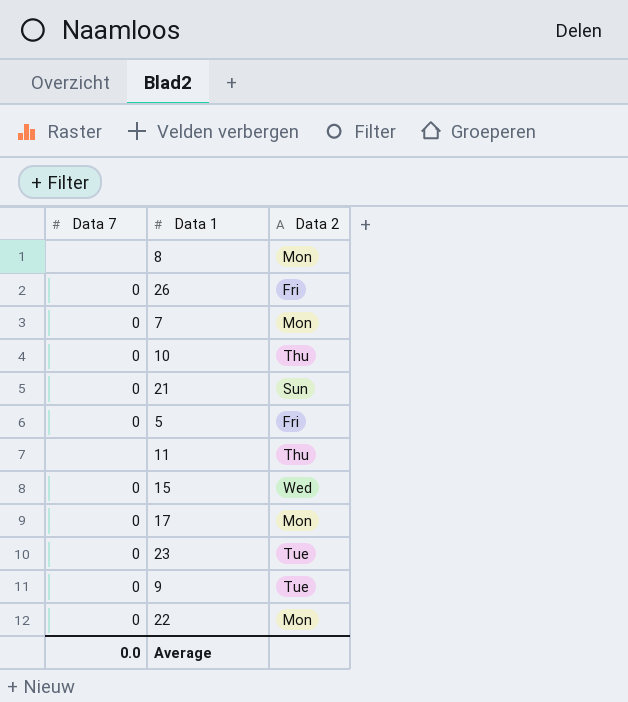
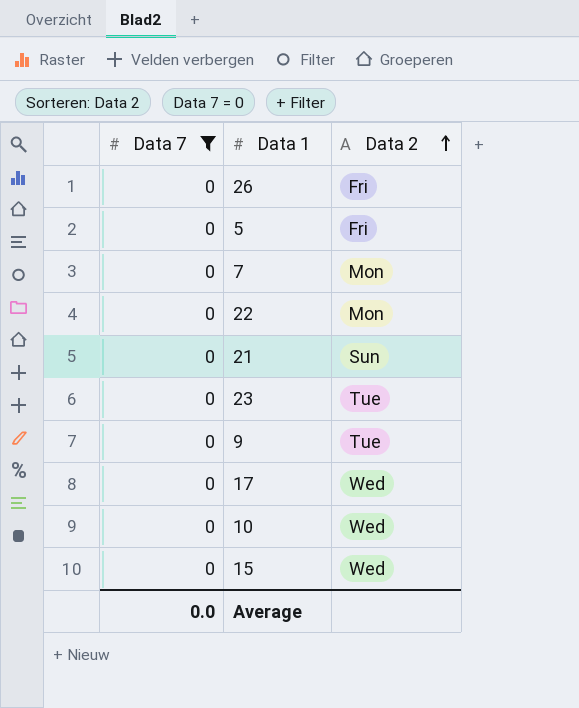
filter: none -> Data 7 = 0
row order: none -> Data 2 ascending
17 | Data 2: Mon -> Wed
10 | Data 2: Thu -> Wed

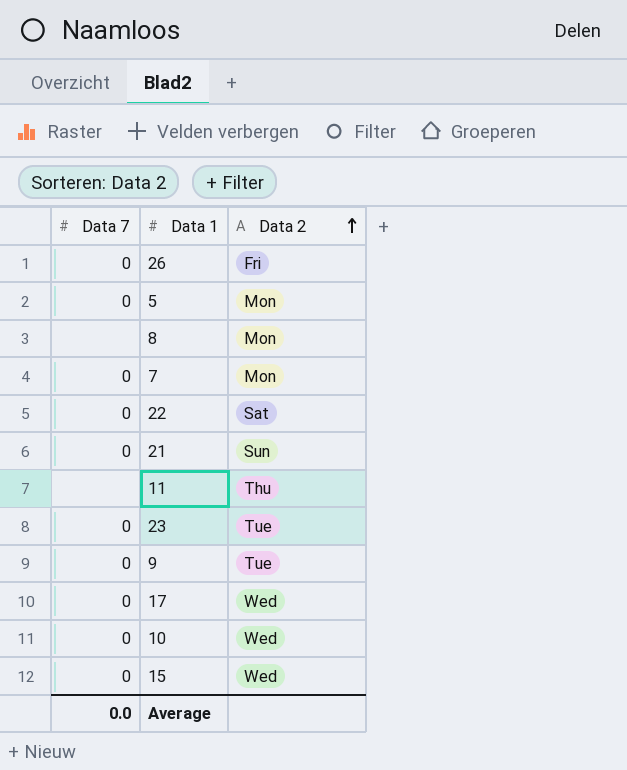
filter: Data 7 = 0 -> none
5 | Data 2: Fri -> Mon
22 | Data 2: Mon -> Sat

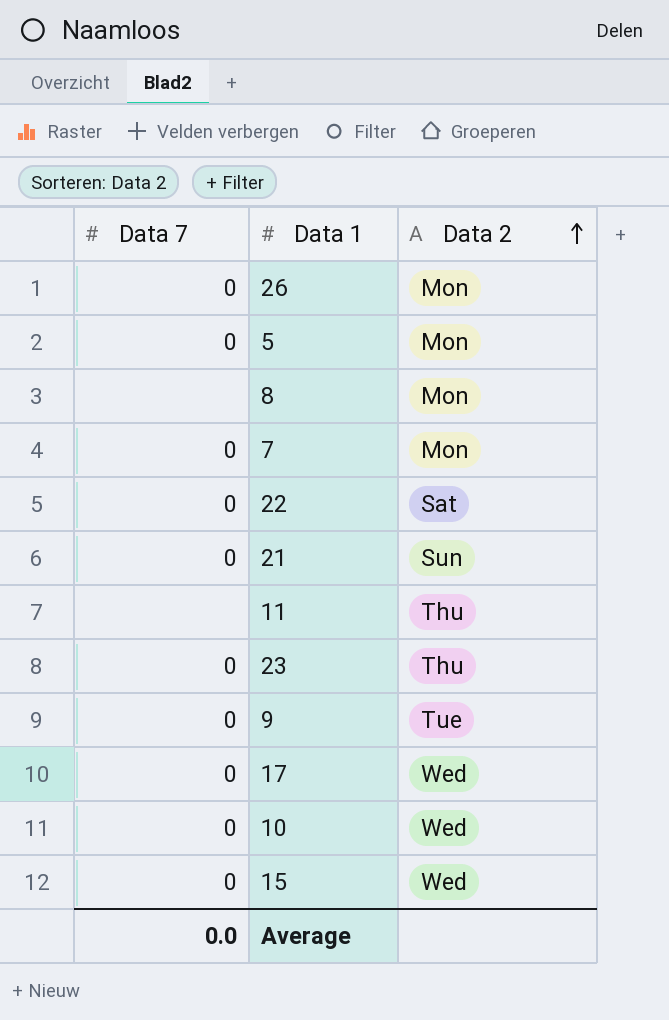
26 | Data 2: Fri -> Mon
23 | Data 2: Tue -> Thu

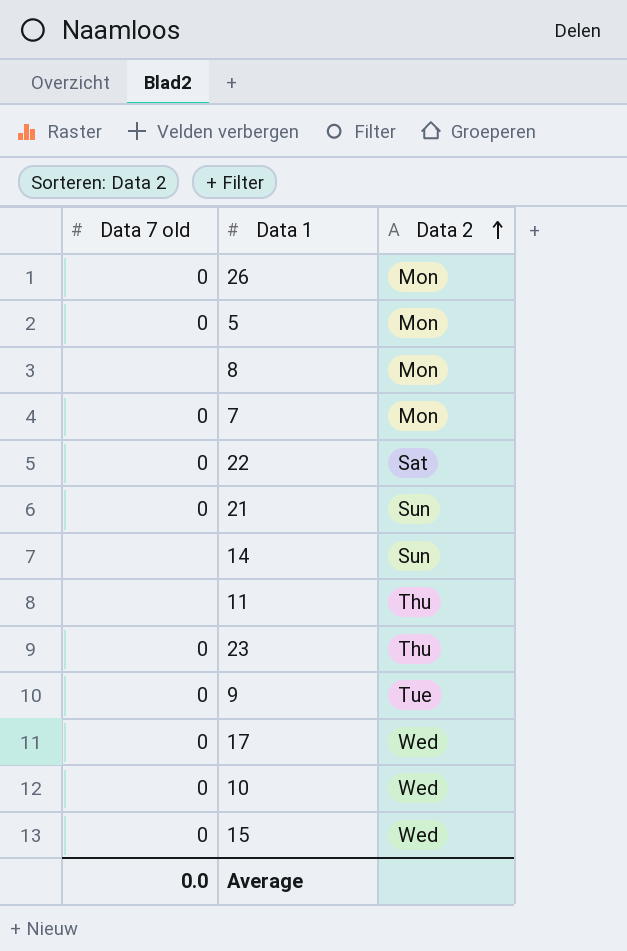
column name: Data 7 -> Data 7 old
row 14: none -> none | Sun

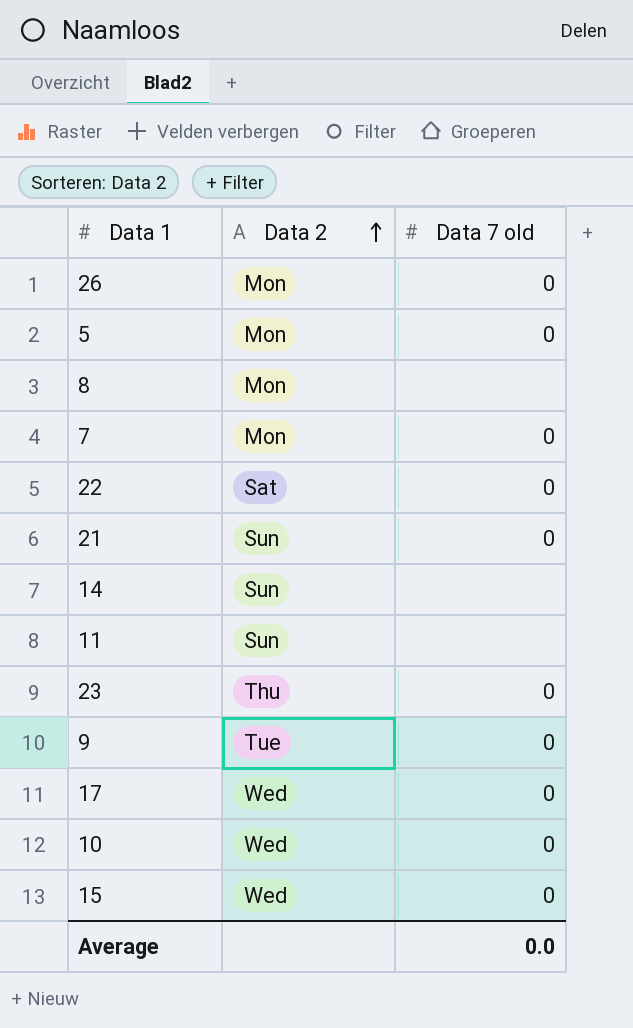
column Data 7 old | position: 1 -> 3
11 | Data 2: Thu -> Sun

